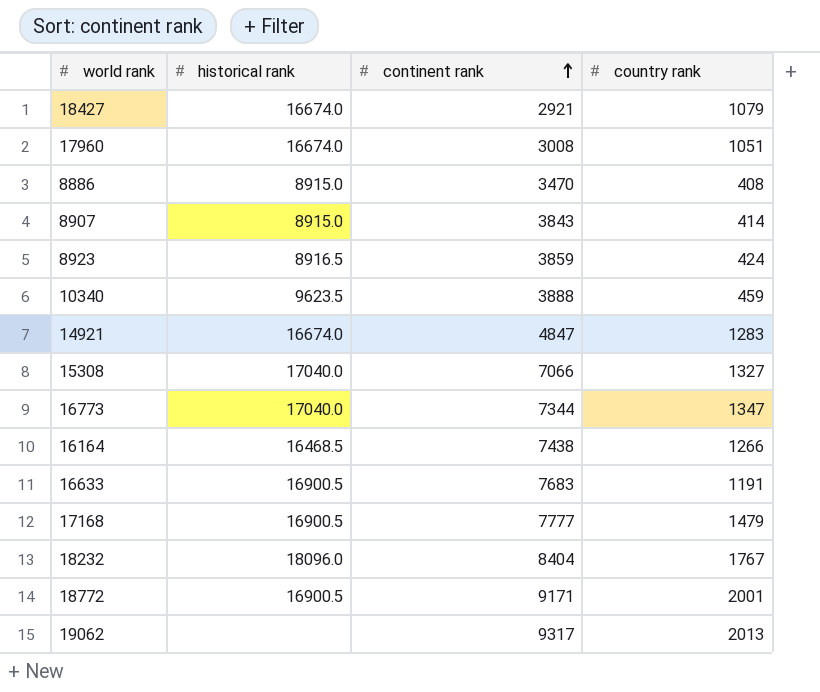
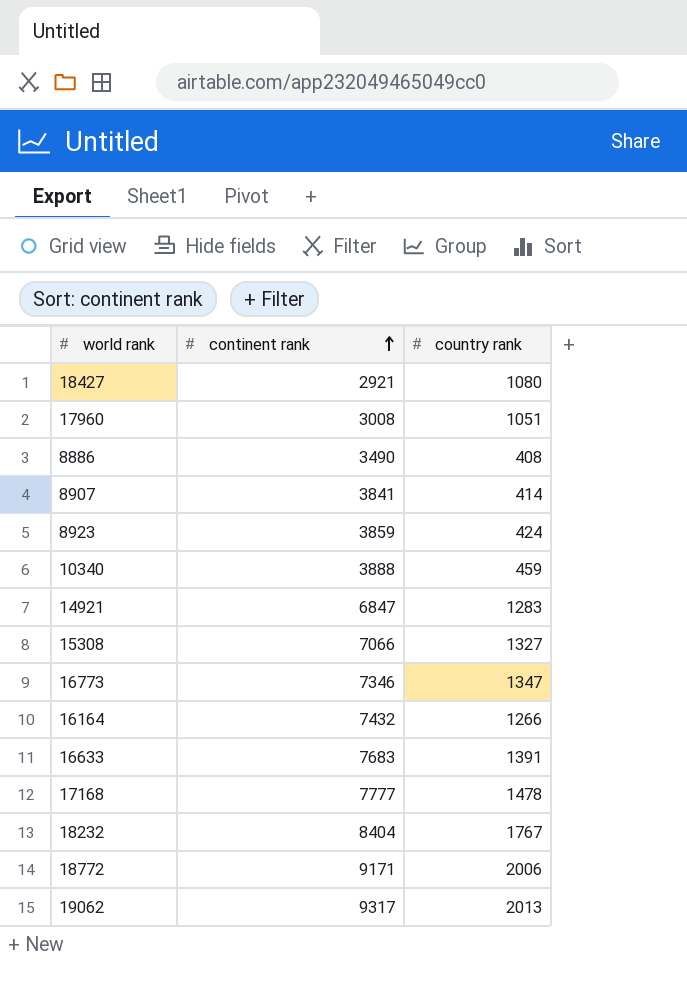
column historical rank | position: 2 -> none
18427 | country rank: 1079 -> 1080
8886 | continent rank: 3470 -> 3490
8907 | continent rank: 3843 -> 3841
14921 | continent rank: 4847 -> 6847
16773 | continent rank: 7344 -> 7346
16164 | continent rank: 7438 -> 7432
16633 | country rank: 1191 -> 1391
17168 | country rank: 1479 -> 1478
18772 | country rank: 2001 -> 2006

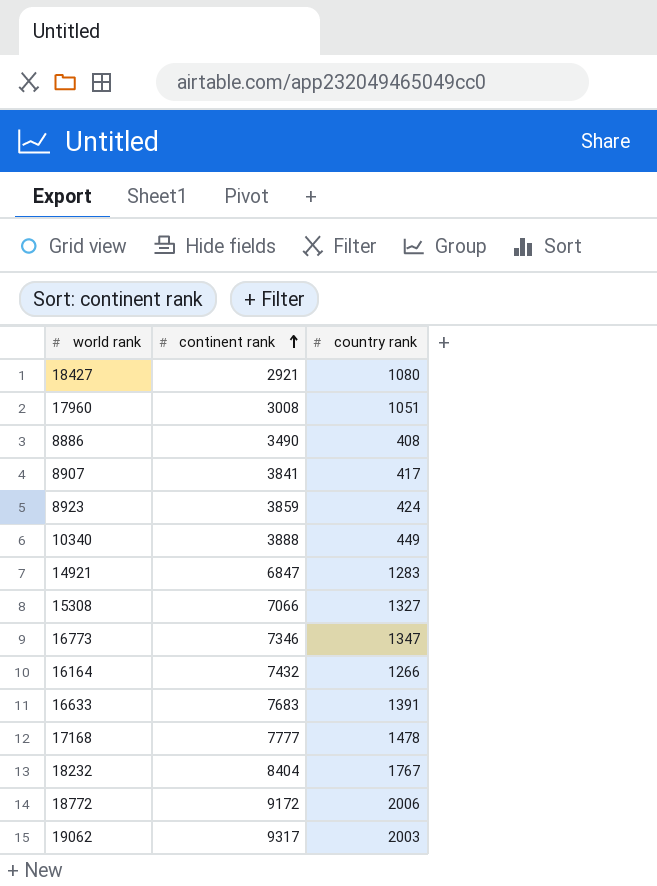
8907 | country rank: 414 -> 417
10340 | country rank: 459 -> 449
18772 | continent rank: 9171 -> 9172
19062 | country rank: 2013 -> 2003

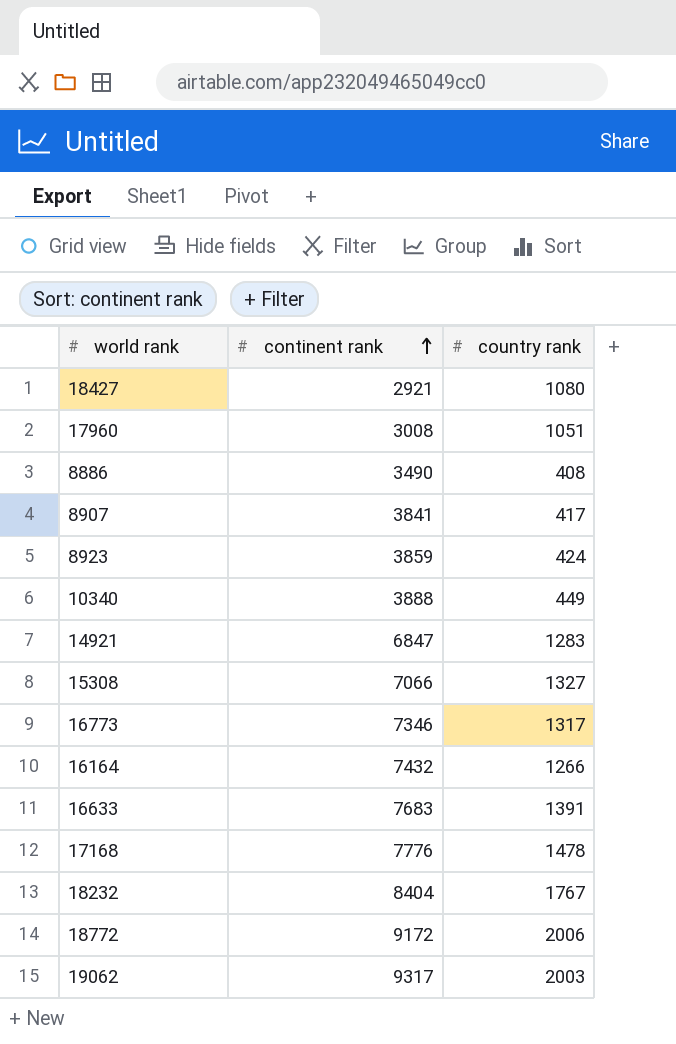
16773 | country rank: 1347 -> 1317
17168 | continent rank: 7777 -> 7776

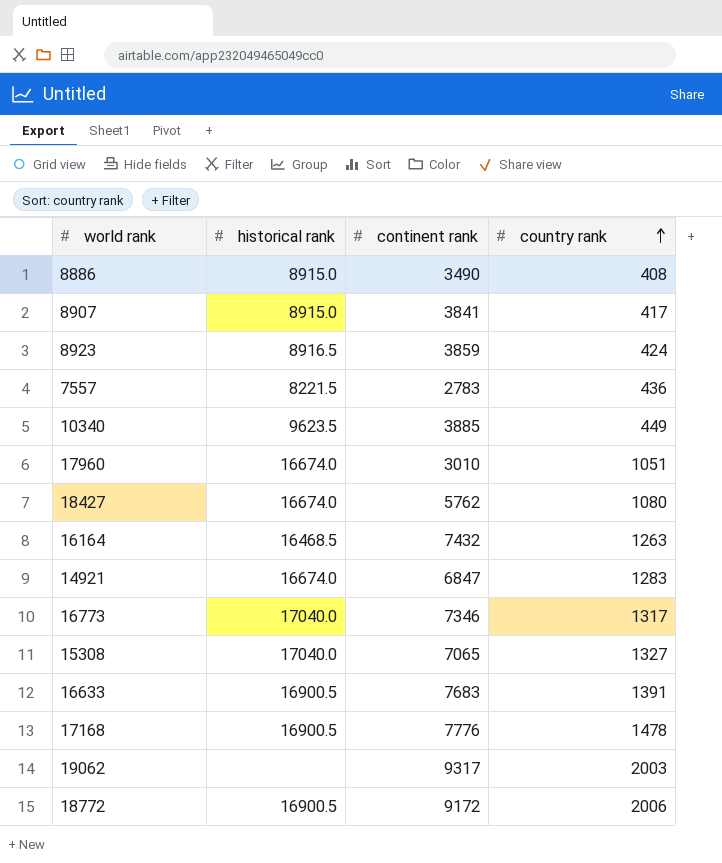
row order: continent rank ascending -> country rank ascending
column historical rank | position: none -> 2
row 18232: 8404 | 1767 -> none
row 7557: none -> 8221.5 | 2783 | 436
10340 | continent rank: 3888 -> 3885
17960 | continent rank: 3008 -> 3010
18427 | continent rank: 2921 -> 5762
16164 | country rank: 1266 -> 1263
15308 | continent rank: 7066 -> 7065

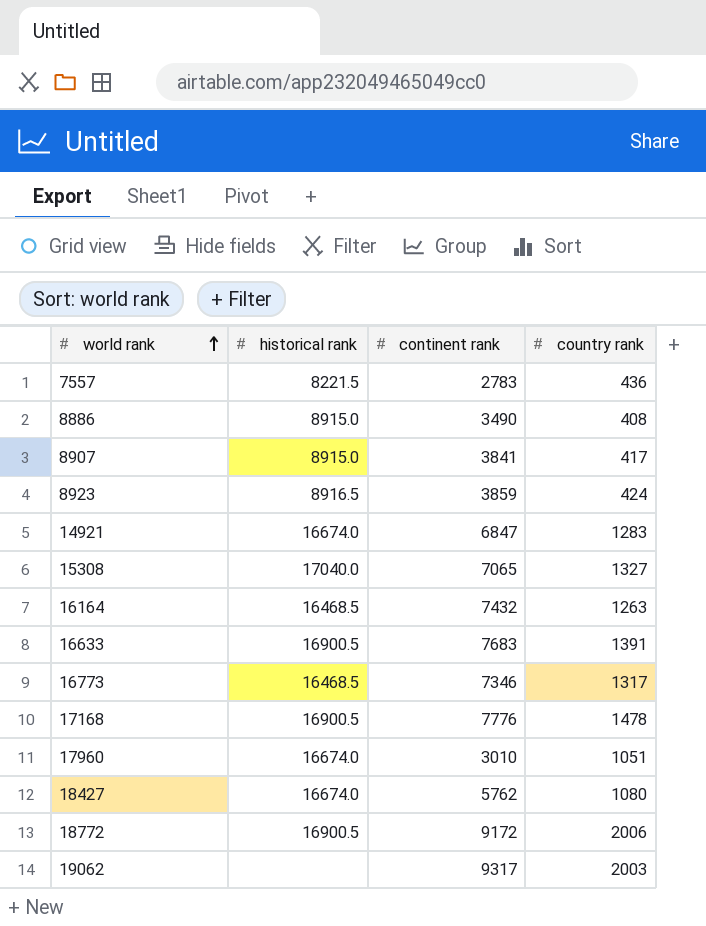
row order: country rank ascending -> world rank ascending
row 10340: 9623.5 | 3885 | 449 -> none
16773 | historical rank: 17040.0 -> 16468.5

